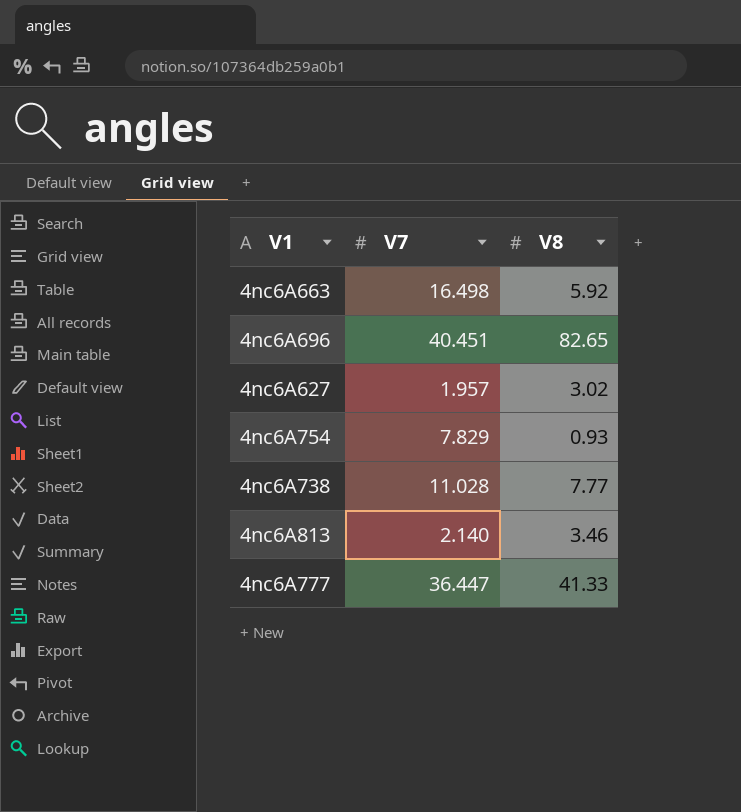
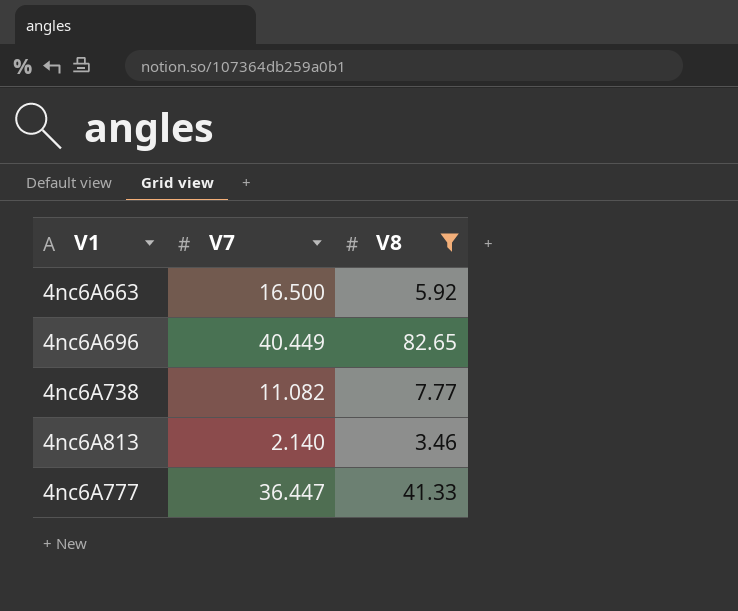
filter: none -> V8 >= 3.46
4nc6A663 | V7: 16.498 -> 16.500
4nc6A696 | V7: 40.451 -> 40.449
4nc6A738 | V7: 11.028 -> 11.082

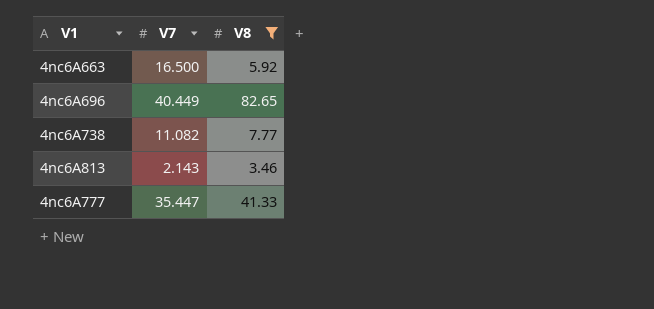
4nc6A813 | V7: 2.140 -> 2.143
4nc6A777 | V7: 36.447 -> 35.447

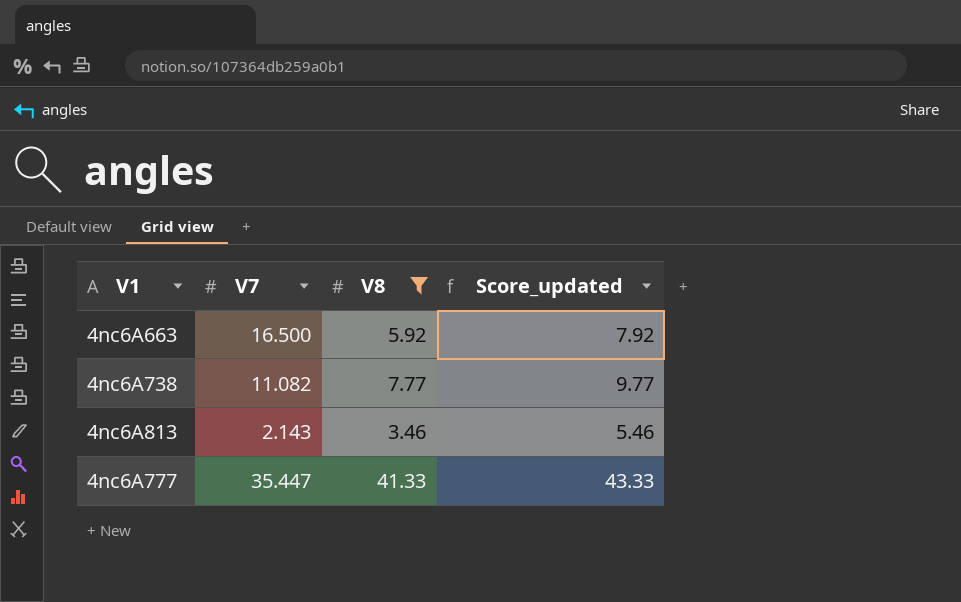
column Score_updated | formula: none -> [V8] + 2
row 4nc6A696: 40.449 | 82.65 -> none

